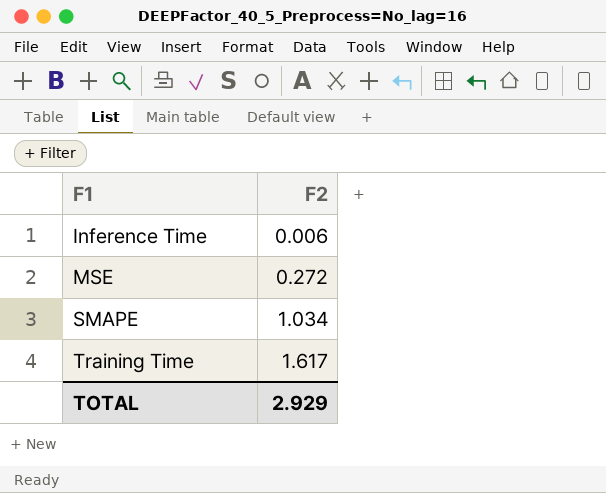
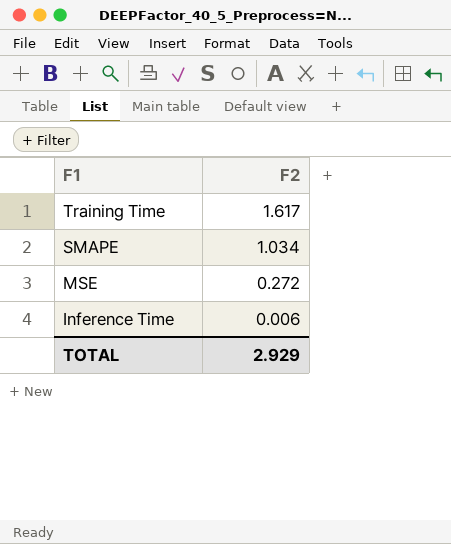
row order: F1 ascending -> F1 descending

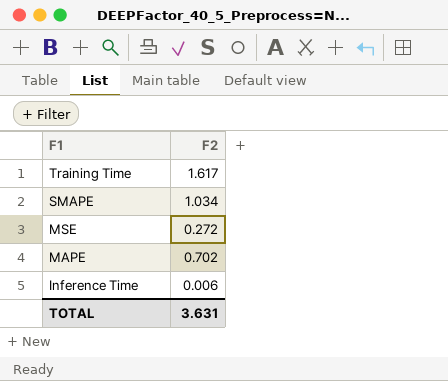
row MAPE: none -> 0.702
TOTAL | F2: 2.929 -> 3.631

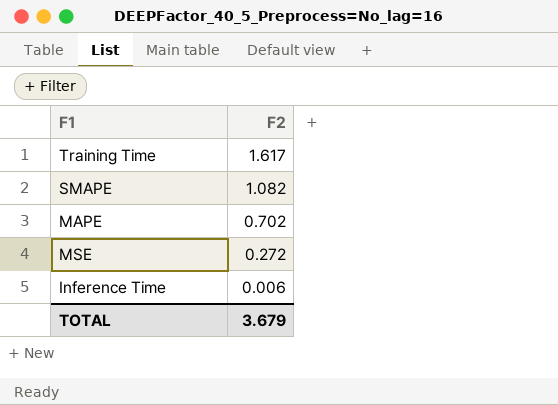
row order: F1 descending -> F2 descending
SMAPE | F2: 1.034 -> 1.082
TOTAL | F2: 3.631 -> 3.679

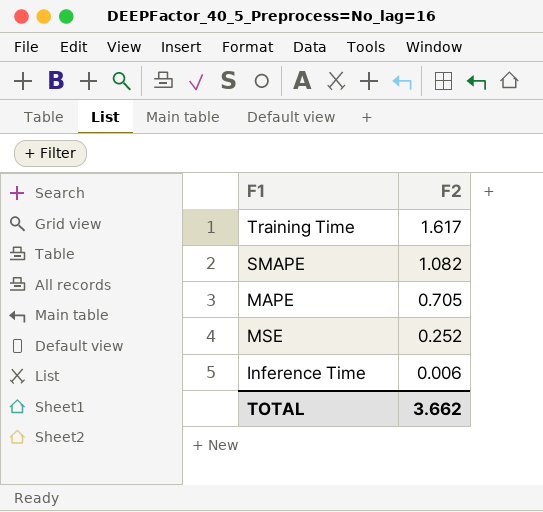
MAPE | F2: 0.702 -> 0.705
MSE | F2: 0.272 -> 0.252
TOTAL | F2: 3.679 -> 3.662

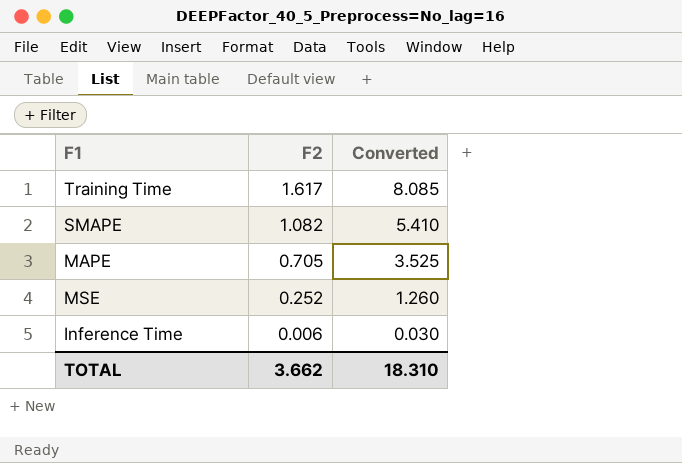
column Converted | formula: none -> [F2] * 5

